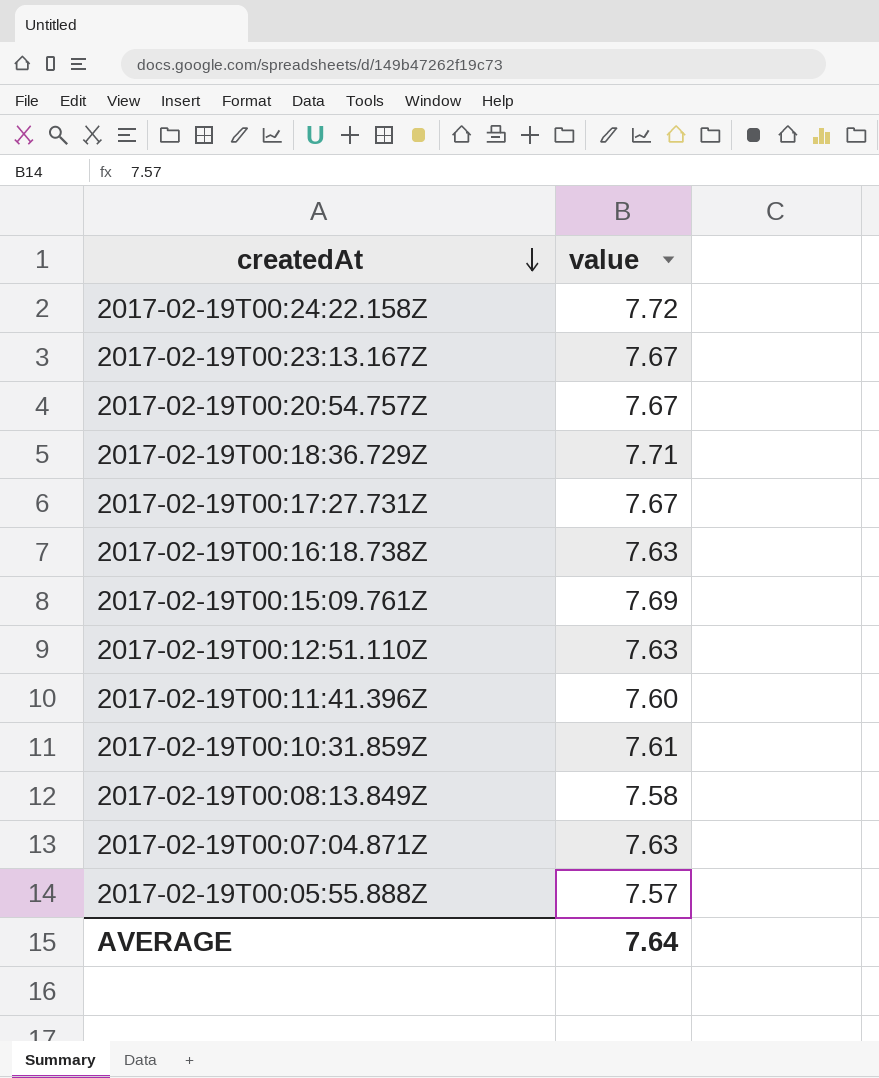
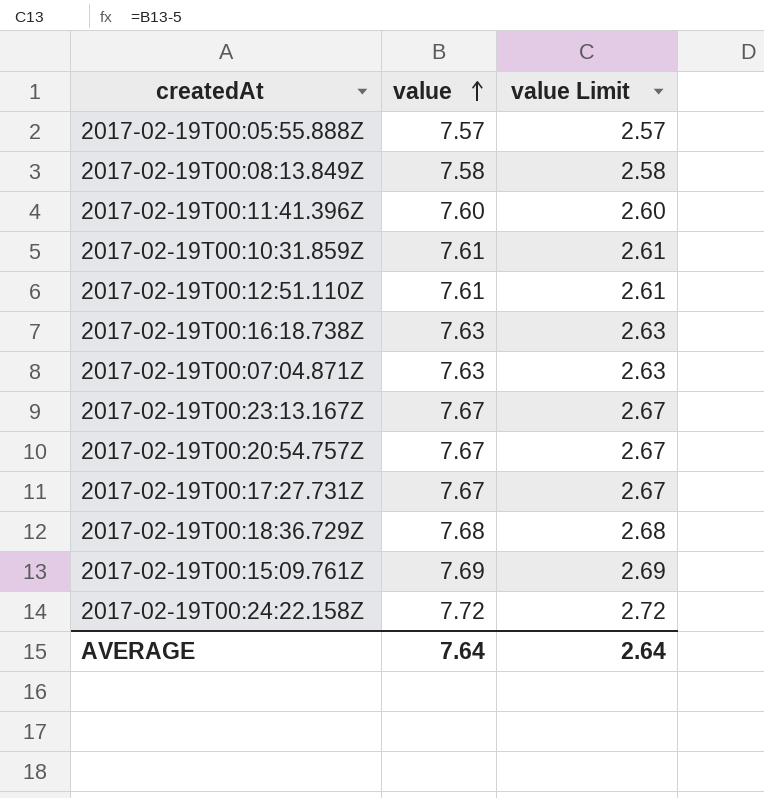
row order: createdAt descending -> value ascending
column value Limit | formula: none -> [value] - 5
2017-02-19T00:12:51.110Z | value: 7.63 -> 7.61
2017-02-19T00:18:36.729Z | value: 7.71 -> 7.68

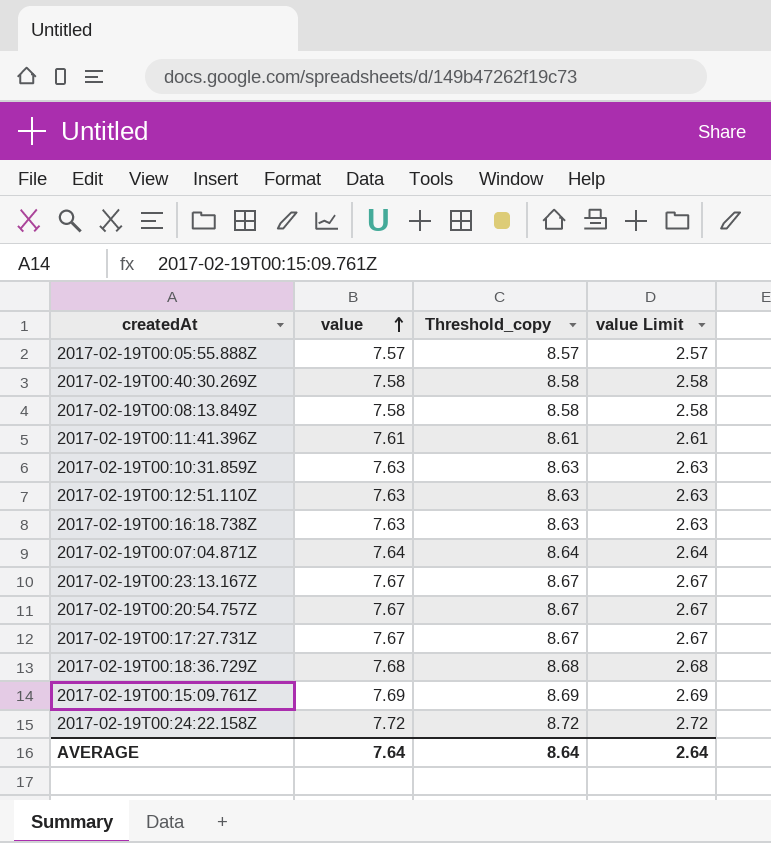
column Threshold_copy | formula: none -> [value] + 1
row 2017-02-19T00:40:30.269Z: none -> 7.58 | 8.58 | 2.58
2017-02-19T00:11:41.396Z | value: 7.60 -> 7.61
2017-02-19T00:11:41.396Z | value Limit: 2.60 -> 2.61
2017-02-19T00:10:31.859Z | value: 7.61 -> 7.63
2017-02-19T00:10:31.859Z | value Limit: 2.61 -> 2.63
2017-02-19T00:12:51.110Z | value: 7.61 -> 7.63
2017-02-19T00:12:51.110Z | value Limit: 2.61 -> 2.63
2017-02-19T00:07:04.871Z | value: 7.63 -> 7.64
2017-02-19T00:07:04.871Z | value Limit: 2.63 -> 2.64

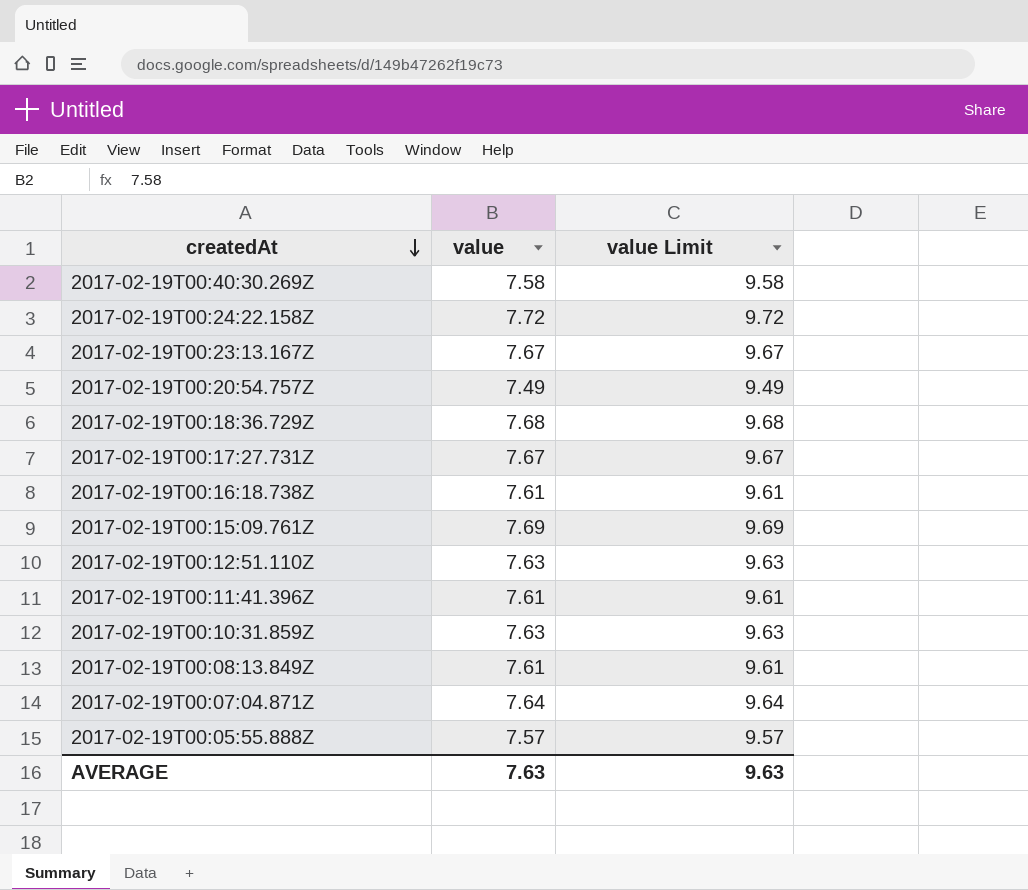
row order: value ascending -> createdAt descending
column Threshold_copy | formula: [value] + 1 -> none
column value Limit | formula: [value] - 5 -> [value] + 2
2017-02-19T00:20:54.757Z | value: 7.67 -> 7.49
2017-02-19T00:16:18.738Z | value: 7.63 -> 7.61
2017-02-19T00:08:13.849Z | value: 7.58 -> 7.61
AVERAGE | value: 7.64 -> 7.63
AVERAGE | value Limit: 2.64 -> 9.63

